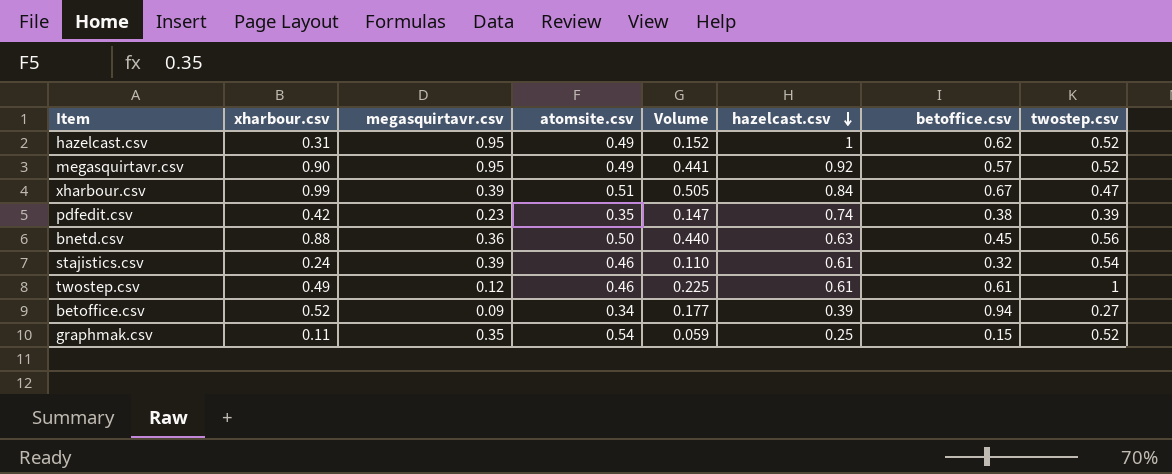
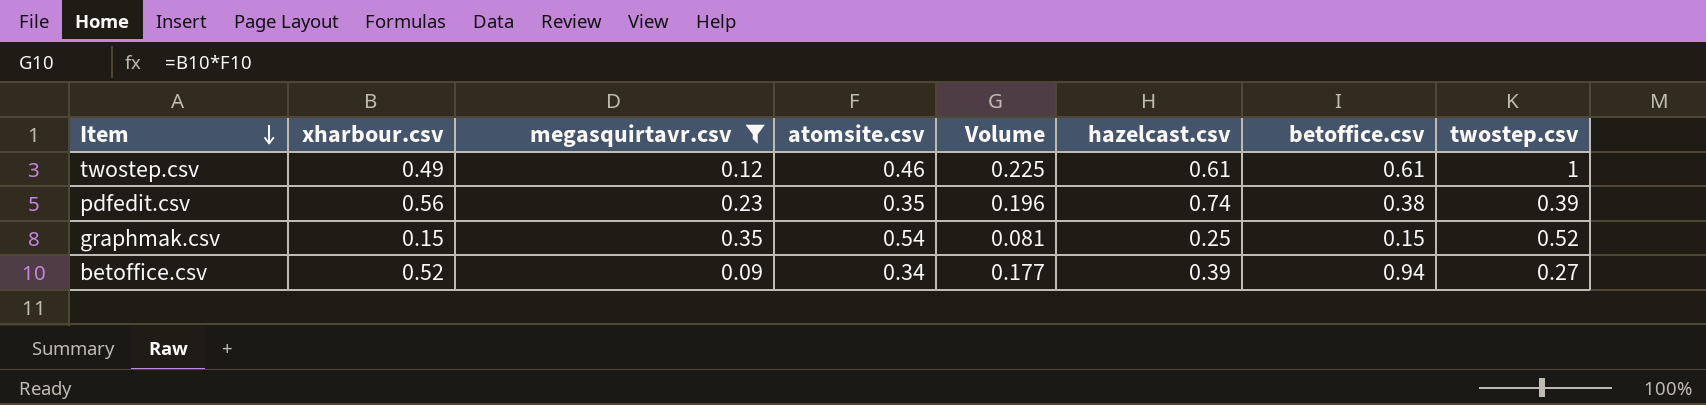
filter: none -> megasquirtavr.csv <= 0.35
row order: hazelcast.csv descending -> Item descending
pdfedit.csv | xharbour.csv: 0.42 -> 0.56
pdfedit.csv | Volume: 0.147 -> 0.196
graphmak.csv | xharbour.csv: 0.11 -> 0.15
graphmak.csv | Volume: 0.059 -> 0.081

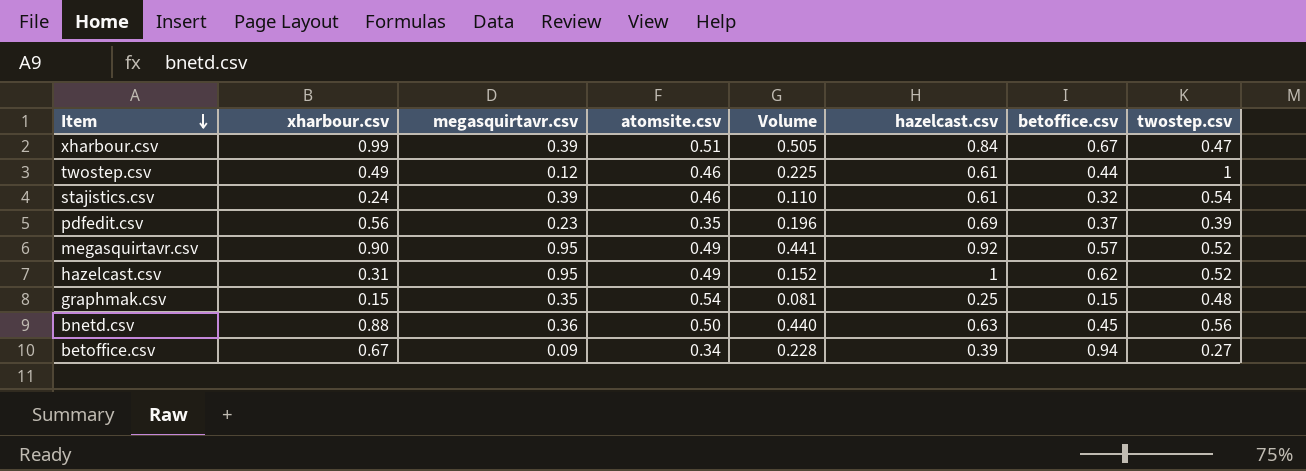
filter: megasquirtavr.csv <= 0.35 -> none
twostep.csv | betoffice.csv: 0.61 -> 0.44
pdfedit.csv | hazelcast.csv: 0.74 -> 0.69
pdfedit.csv | betoffice.csv: 0.38 -> 0.37
graphmak.csv | twostep.csv: 0.52 -> 0.48
betoffice.csv | xharbour.csv: 0.52 -> 0.67
betoffice.csv | Volume: 0.177 -> 0.228

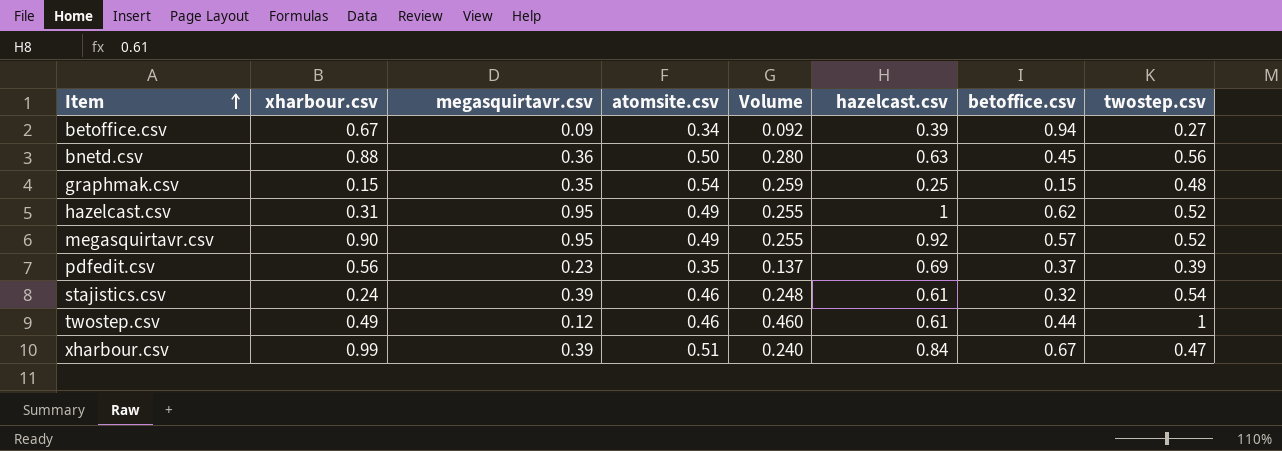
row order: Item descending -> Item ascending
column Volume | formula: [xharbour.csv] * [atomsite.csv] -> [atomsite.csv] * [twostep.csv]

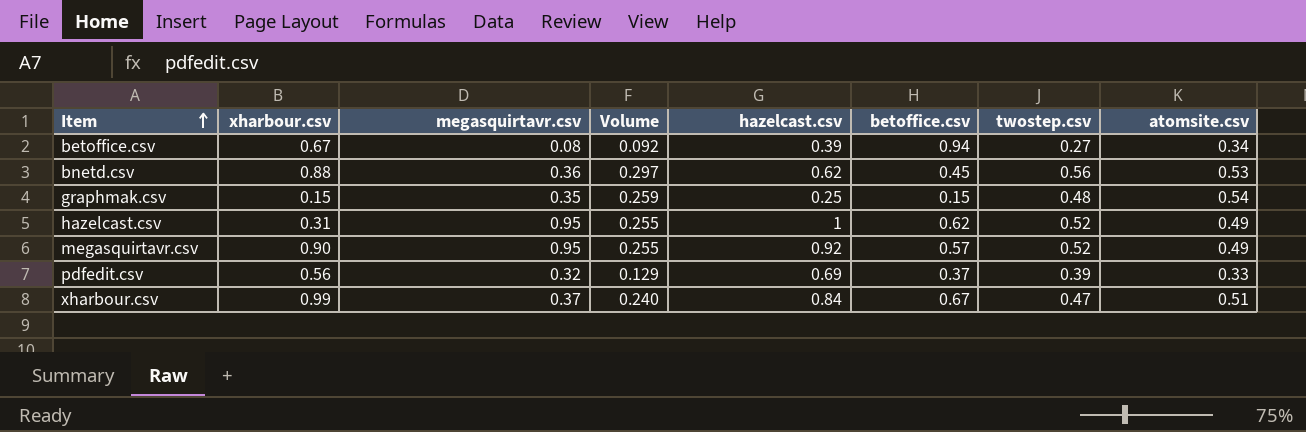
column atomsite.csv | position: 4 -> 8
row stajistics.csv: 0.24 | 0.39 | 0.46 | 0.248 | 0.61 | 0.32 | 0.54 -> none
row twostep.csv: 0.49 | 0.12 | 0.46 | 0.460 | 0.61 | 0.44 | 1 -> none
betoffice.csv | megasquirtavr.csv: 0.09 -> 0.08
bnetd.csv | Volume: 0.280 -> 0.297
bnetd.csv | hazelcast.csv: 0.63 -> 0.62
bnetd.csv | atomsite.csv: 0.50 -> 0.53
pdfedit.csv | megasquirtavr.csv: 0.23 -> 0.32
pdfedit.csv | Volume: 0.137 -> 0.129
pdfedit.csv | atomsite.csv: 0.35 -> 0.33
xharbour.csv | megasquirtavr.csv: 0.39 -> 0.37

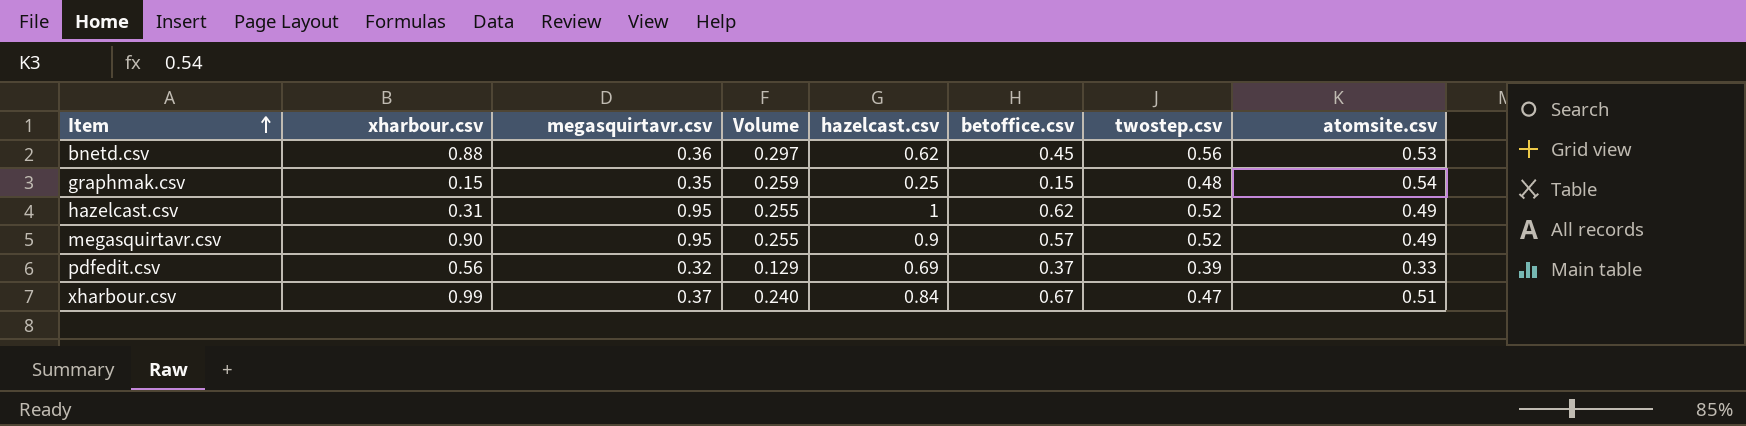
row betoffice.csv: 0.67 | 0.08 | 0.092 | 0.39 | 0.94 | 0.27 | 0.34 -> none
megasquirtavr.csv | hazelcast.csv: 0.92 -> 0.9

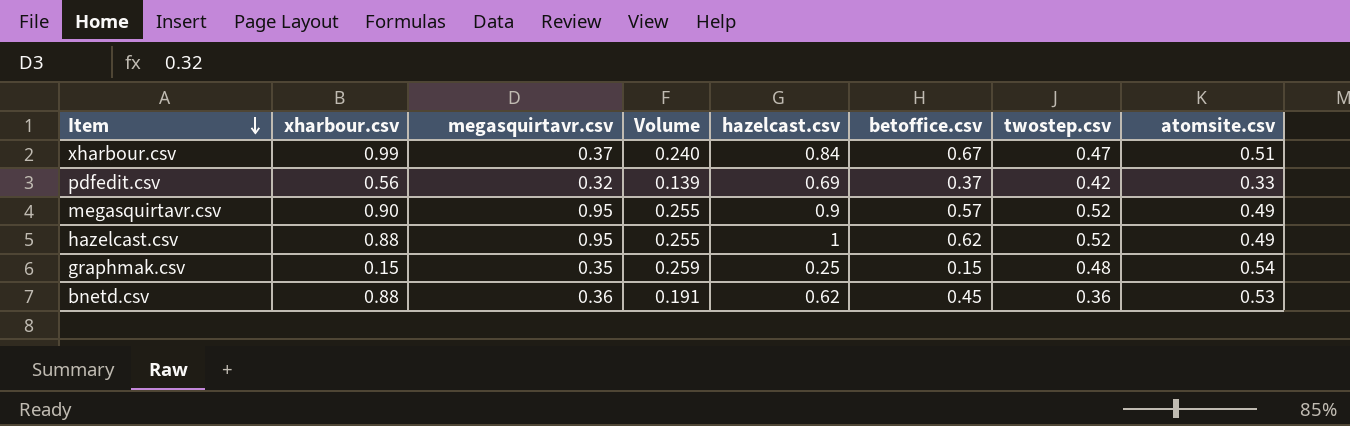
row order: Item ascending -> Item descending
pdfedit.csv | Volume: 0.129 -> 0.139
pdfedit.csv | twostep.csv: 0.39 -> 0.42
hazelcast.csv | xharbour.csv: 0.31 -> 0.88
bnetd.csv | Volume: 0.297 -> 0.191
bnetd.csv | twostep.csv: 0.56 -> 0.36

